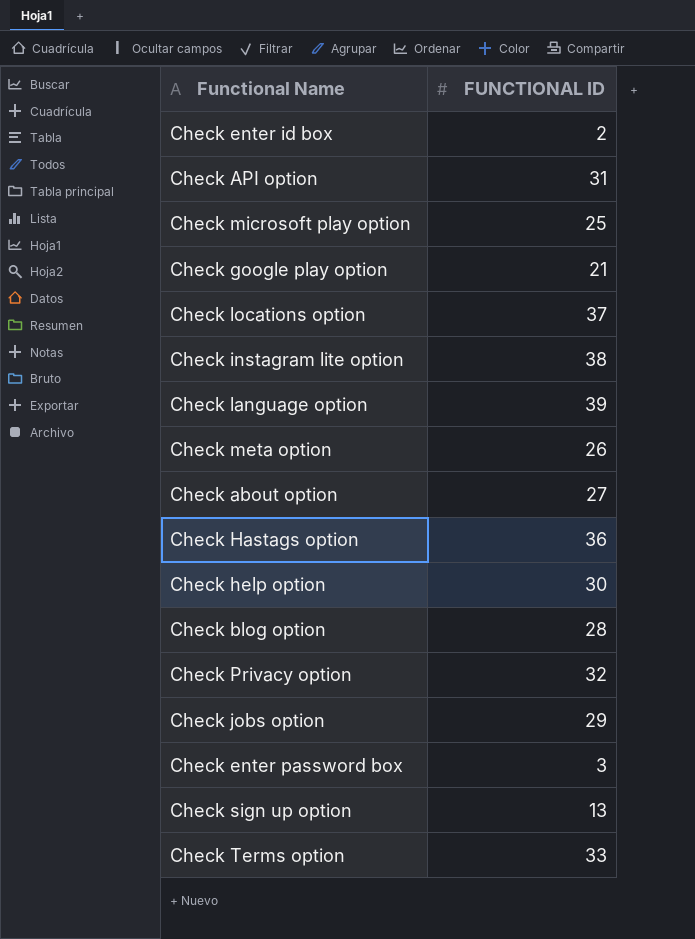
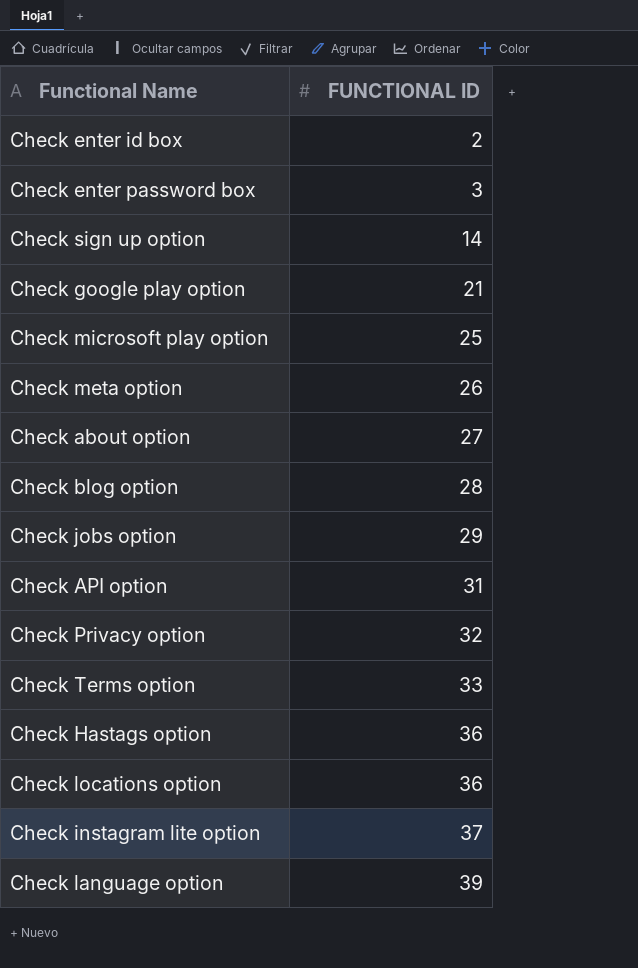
row order: none -> FUNCTIONAL ID ascending
row Check help option: 30 -> none
Check sign up option | FUNCTIONAL ID: 13 -> 14
Check locations option | FUNCTIONAL ID: 37 -> 36
Check instagram lite option | FUNCTIONAL ID: 38 -> 37

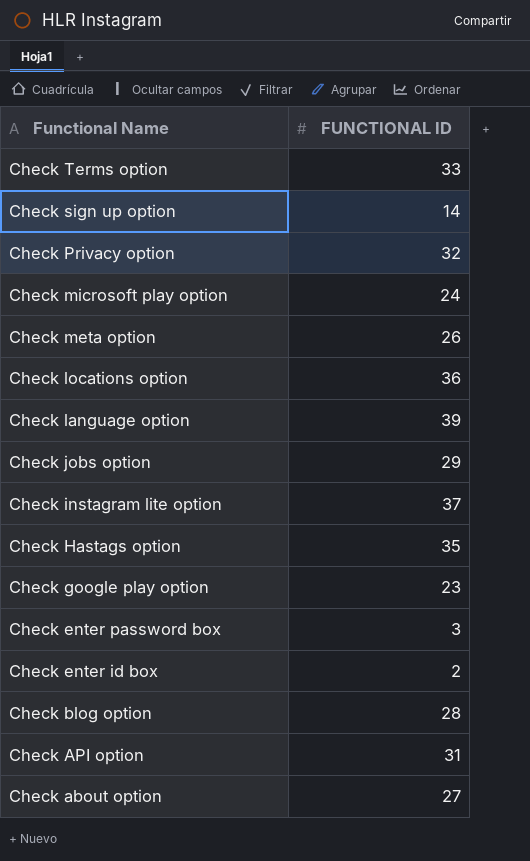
row order: FUNCTIONAL ID ascending -> Functional Name descending
Check microsoft play option | FUNCTIONAL ID: 25 -> 24
Check Hastags option | FUNCTIONAL ID: 36 -> 35
Check google play option | FUNCTIONAL ID: 21 -> 23

